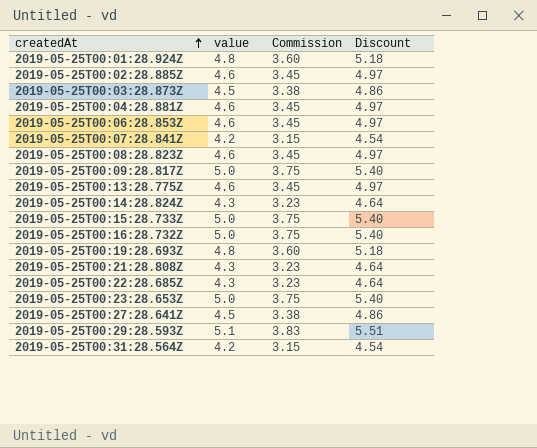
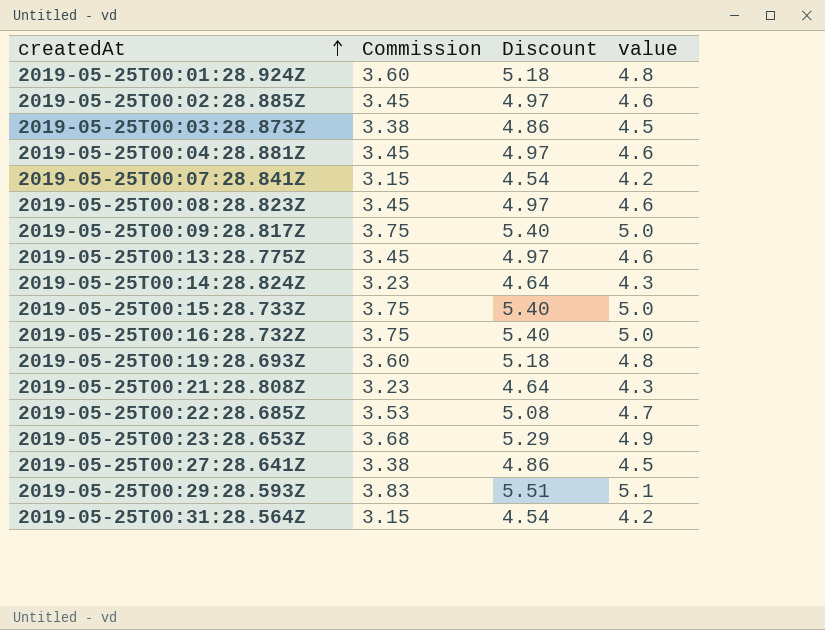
column value | position: 2 -> 4
row 2019-05-25T00:06:28.853Z: 4.6 | 3.45 | 4.97 -> none
2019-05-25T00:22:28.685Z | Commission: 3.23 -> 3.53
2019-05-25T00:22:28.685Z | Discount: 4.64 -> 5.08
2019-05-25T00:22:28.685Z | value: 4.3 -> 4.7
2019-05-25T00:23:28.653Z | Commission: 3.75 -> 3.68
2019-05-25T00:23:28.653Z | Discount: 5.40 -> 5.29
2019-05-25T00:23:28.653Z | value: 5.0 -> 4.9

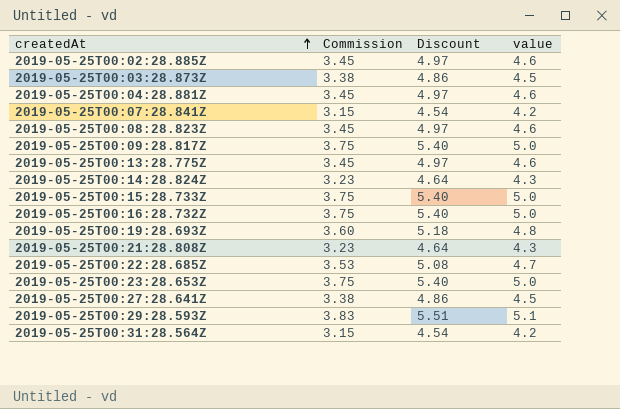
row 2019-05-25T00:01:28.924Z: 3.60 | 5.18 | 4.8 -> none
2019-05-25T00:23:28.653Z | Commission: 3.68 -> 3.75
2019-05-25T00:23:28.653Z | Discount: 5.29 -> 5.40
2019-05-25T00:23:28.653Z | value: 4.9 -> 5.0

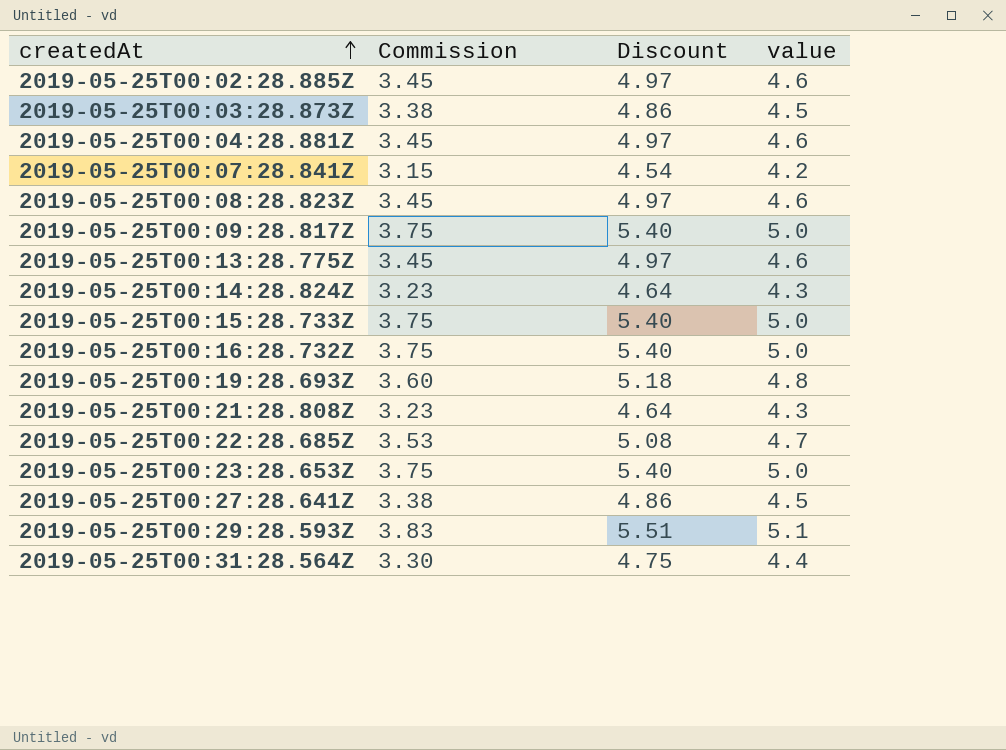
2019-05-25T00:31:28.564Z | Commission: 3.15 -> 3.30
2019-05-25T00:31:28.564Z | Discount: 4.54 -> 4.75
2019-05-25T00:31:28.564Z | value: 4.2 -> 4.4

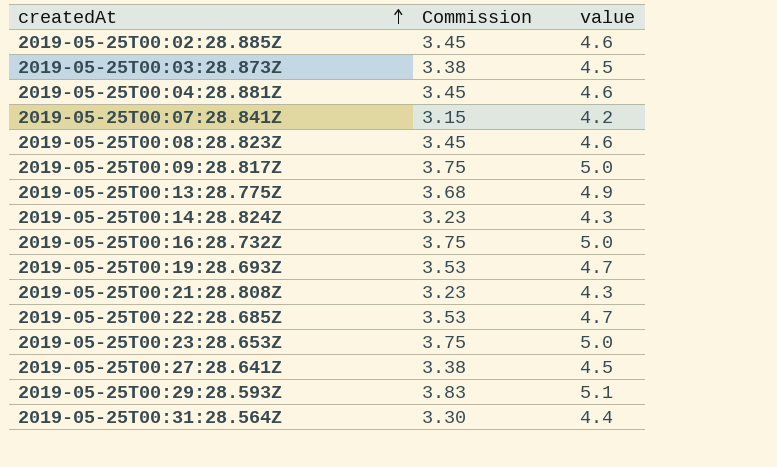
column Discount | formula: [value] * 1.08 -> none
row 2019-05-25T00:15:28.733Z: 3.75 | 5.40 | 5.0 -> none
2019-05-25T00:13:28.775Z | Commission: 3.45 -> 3.68
2019-05-25T00:13:28.775Z | value: 4.6 -> 4.9
2019-05-25T00:19:28.693Z | Commission: 3.60 -> 3.53
2019-05-25T00:19:28.693Z | value: 4.8 -> 4.7

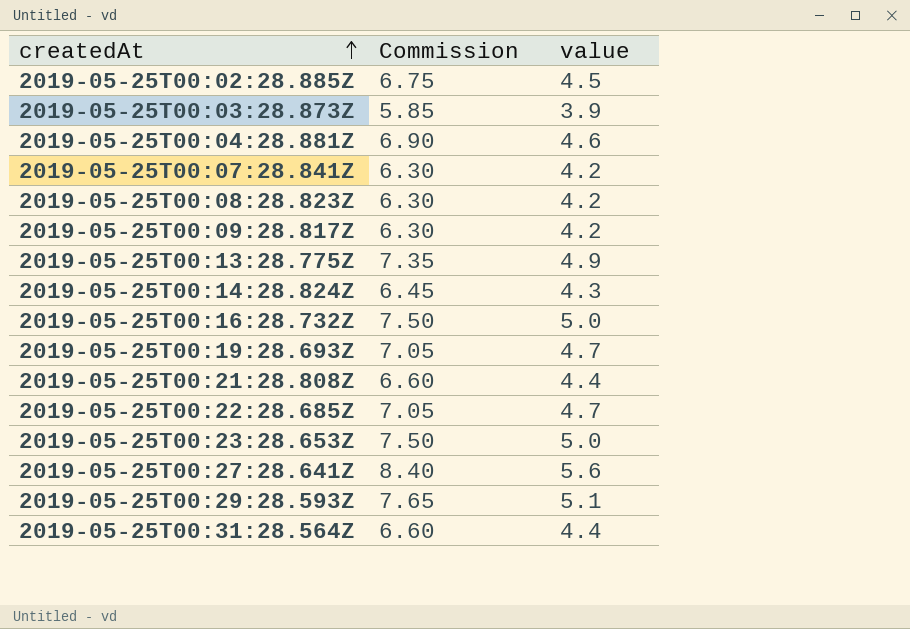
column Commission | formula: [value] * 0.75 -> [value] * 1.5
2019-05-25T00:02:28.885Z | value: 4.6 -> 4.5
2019-05-25T00:03:28.873Z | value: 4.5 -> 3.9
2019-05-25T00:08:28.823Z | value: 4.6 -> 4.2
2019-05-25T00:09:28.817Z | value: 5.0 -> 4.2
2019-05-25T00:21:28.808Z | value: 4.3 -> 4.4
2019-05-25T00:27:28.641Z | value: 4.5 -> 5.6

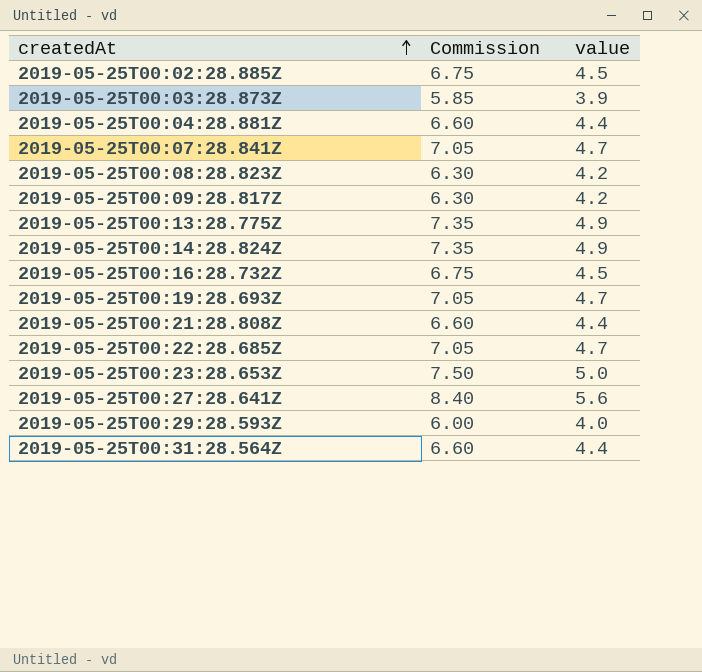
2019-05-25T00:04:28.881Z | Commission: 6.90 -> 6.60
2019-05-25T00:04:28.881Z | value: 4.6 -> 4.4
2019-05-25T00:07:28.841Z | Commission: 6.30 -> 7.05
2019-05-25T00:07:28.841Z | value: 4.2 -> 4.7
2019-05-25T00:14:28.824Z | Commission: 6.45 -> 7.35
2019-05-25T00:14:28.824Z | value: 4.3 -> 4.9
2019-05-25T00:16:28.732Z | Commission: 7.50 -> 6.75
2019-05-25T00:16:28.732Z | value: 5.0 -> 4.5
2019-05-25T00:29:28.593Z | Commission: 7.65 -> 6.00
2019-05-25T00:29:28.593Z | value: 5.1 -> 4.0

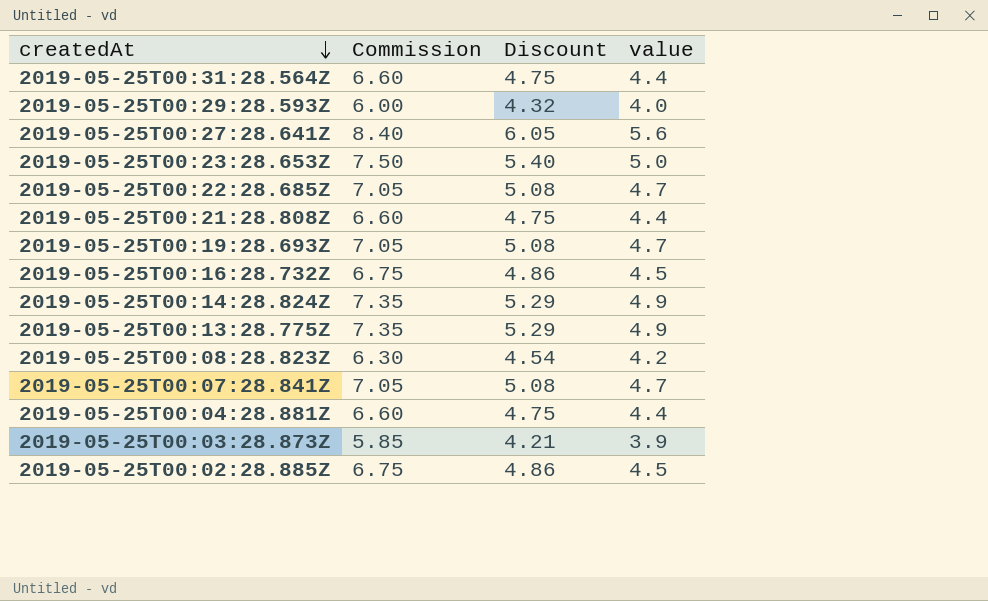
row order: createdAt ascending -> createdAt descending
column Discount | formula: none -> [value] * 1.08
row 2019-05-25T00:09:28.817Z: 6.30 | 4.2 -> none

